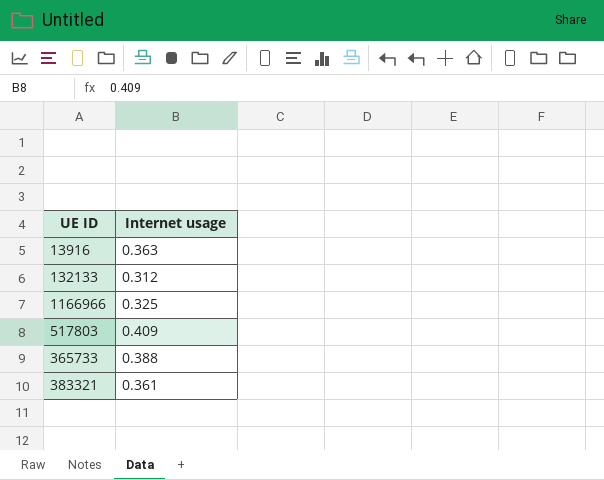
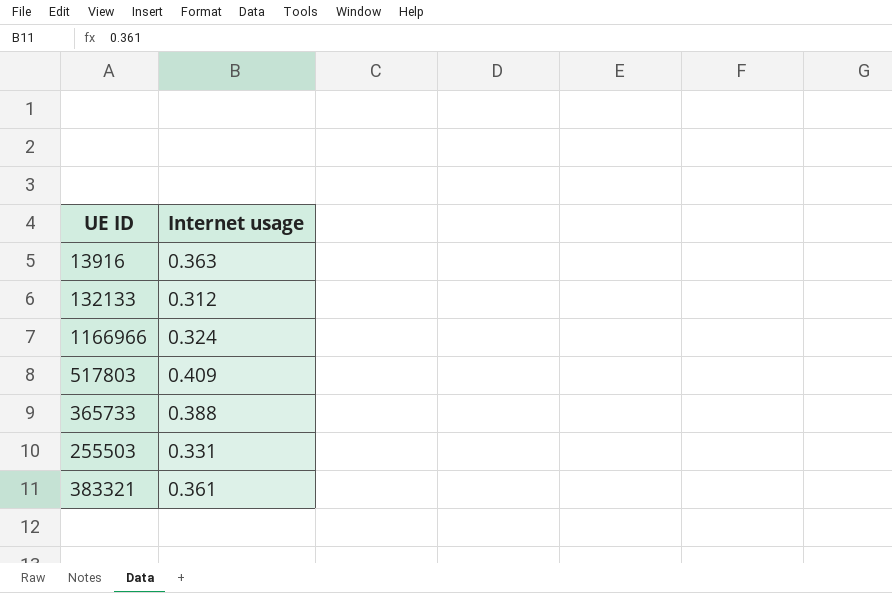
1166966 | Internet usage: 0.325 -> 0.324
row 255503: none -> 0.331

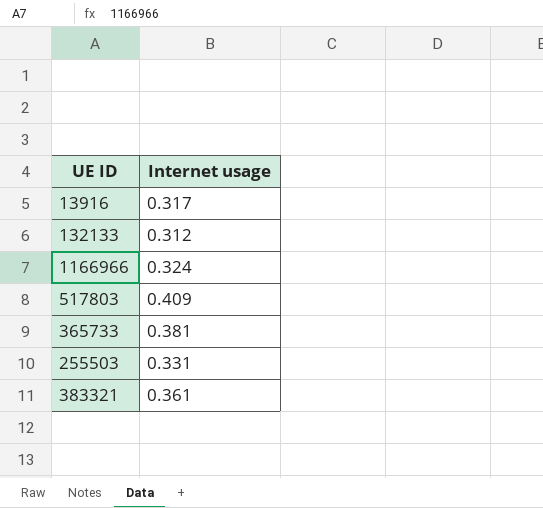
13916 | Internet usage: 0.363 -> 0.317
365733 | Internet usage: 0.388 -> 0.381

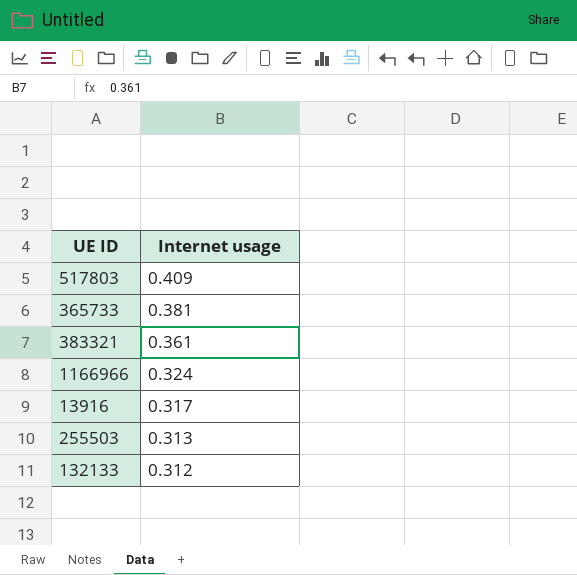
row order: none -> Internet usage descending
255503 | Internet usage: 0.331 -> 0.313

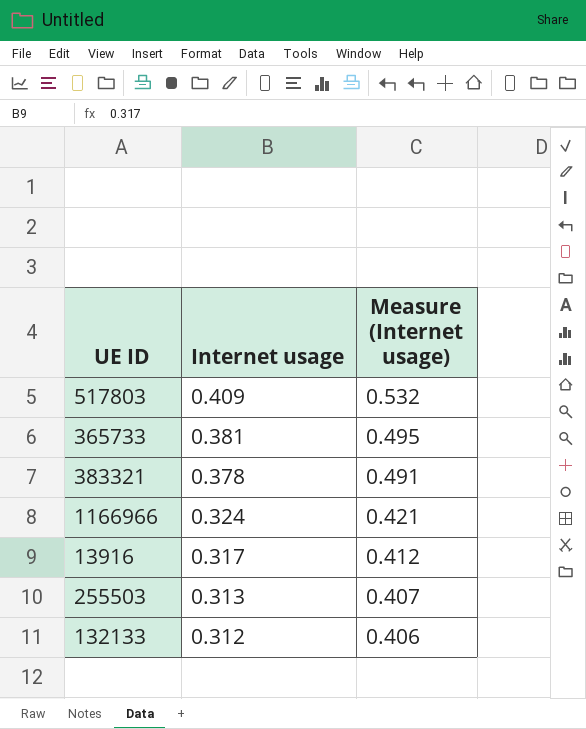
column Measure (Internet usage) | formula: none -> [Internet usage] * 1.3
383321 | Internet usage: 0.361 -> 0.378

